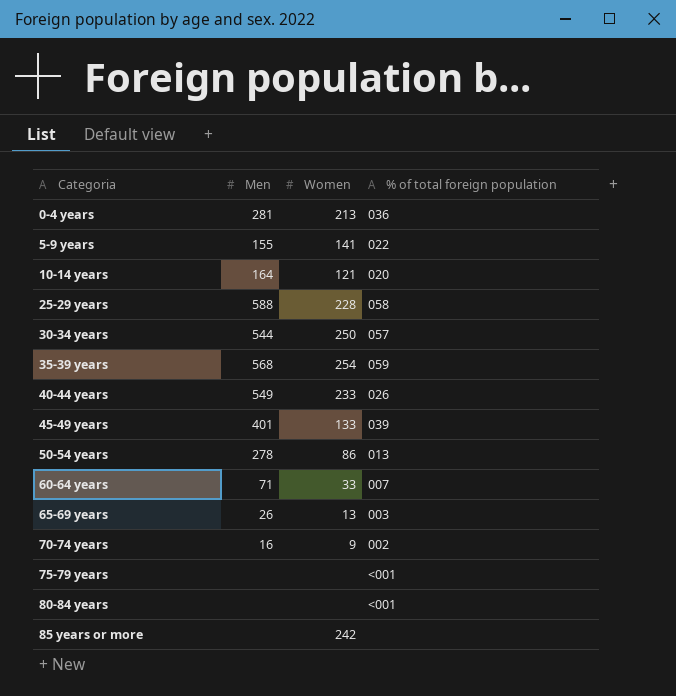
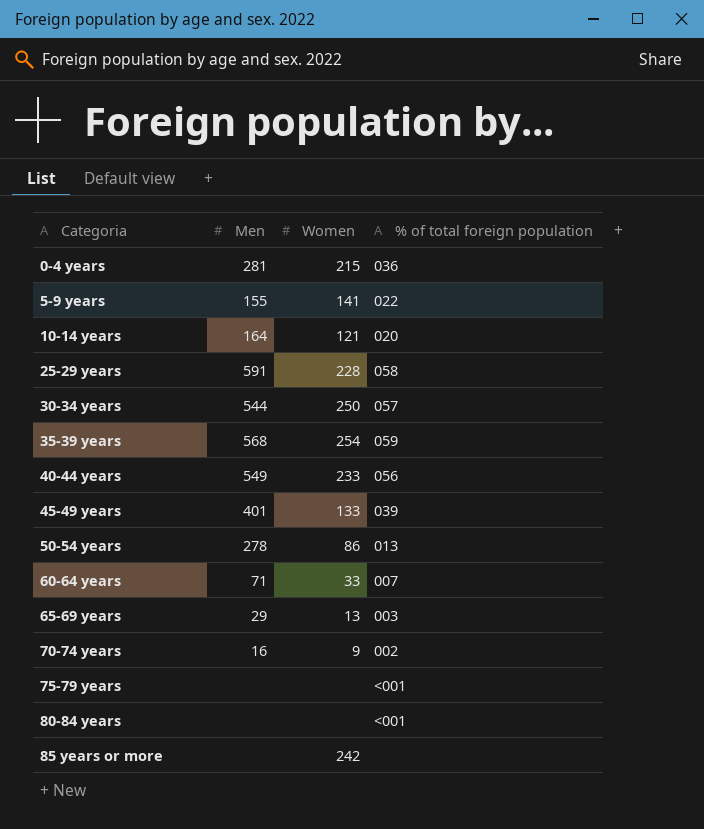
0-4 years | Women: 213 -> 215
25-29 years | Men: 588 -> 591
40-44 years | % of total foreign population: 026 -> 056
65-69 years | Men: 26 -> 29

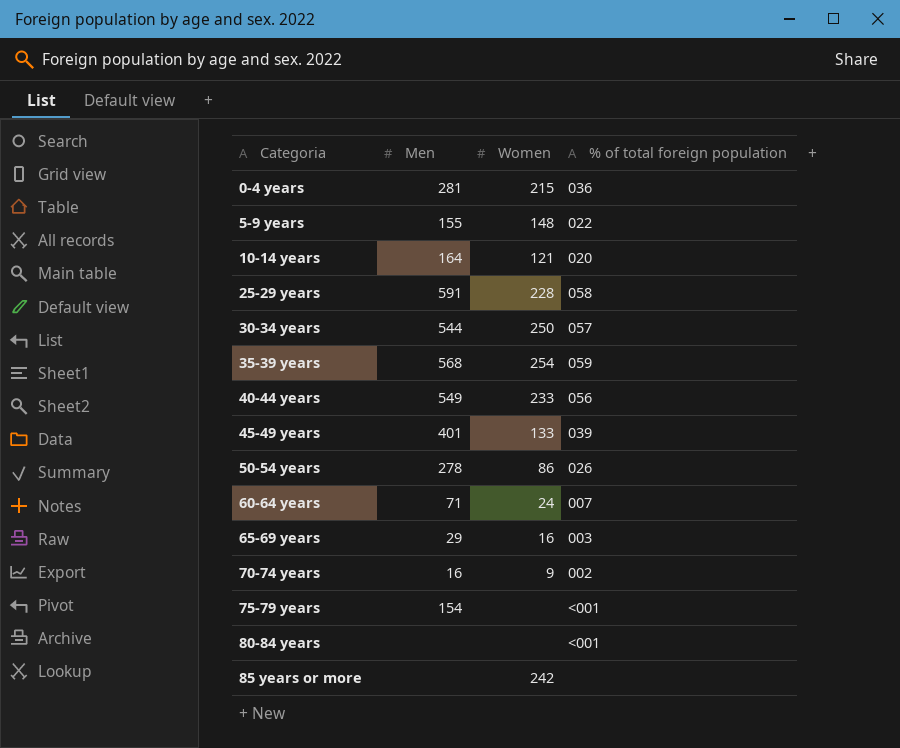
5-9 years | Women: 141 -> 148
50-54 years | % of total foreign population: 013 -> 026
60-64 years | Women: 33 -> 24
65-69 years | Women: 13 -> 16
75-79 years | Men: none -> 154

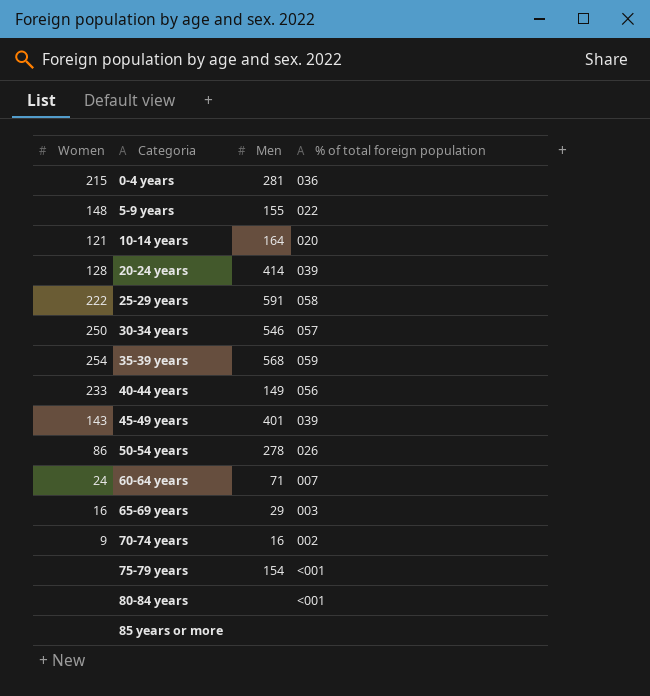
column Women | position: 3 -> 1
row 20-24 years: none -> 128 | 414 | 039
25-29 years | Women: 228 -> 222
30-34 years | Men: 544 -> 546
40-44 years | Men: 549 -> 149
45-49 years | Women: 133 -> 143
85 years or more | Women: 242 -> none

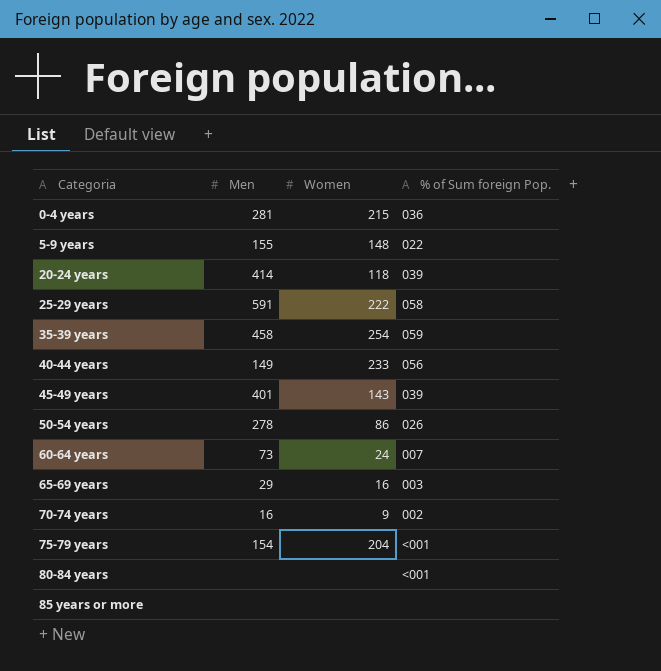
column Women | position: 1 -> 3
column name: % of total foreign population -> % of Sum foreign Pop.
row 10-14 years: 121 | 164 | 020 -> none
row 30-34 years: 250 | 546 | 057 -> none
20-24 years | Women: 128 -> 118
35-39 years | Men: 568 -> 458
60-64 years | Men: 71 -> 73
75-79 years | Women: none -> 204

